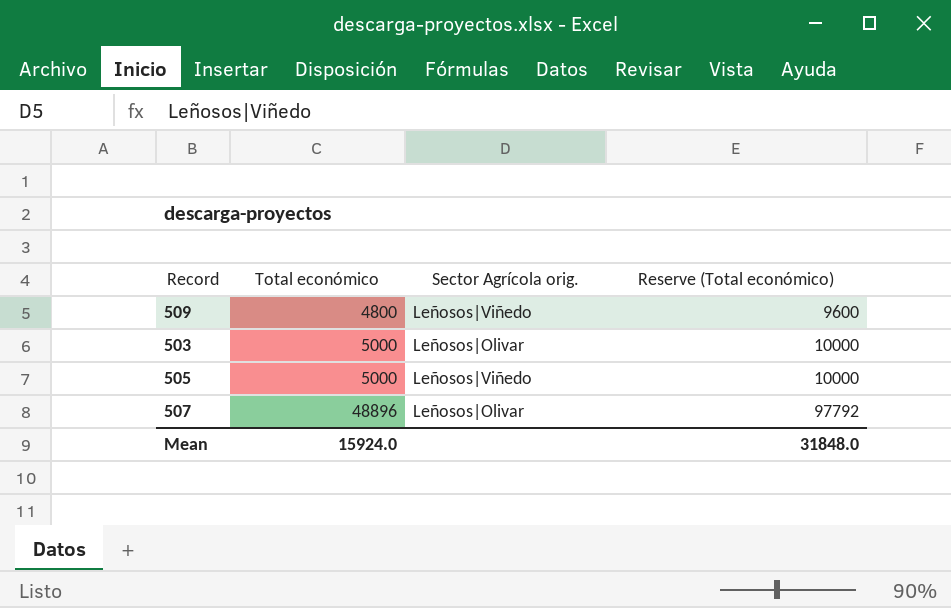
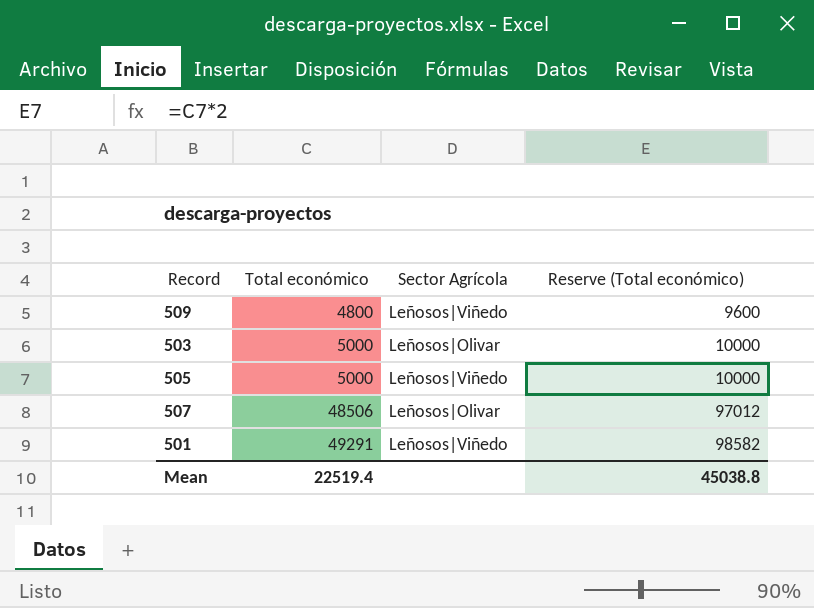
column name: Sector Agrícola orig. -> Sector Agrícola
507 | Total económico: 48896 -> 48506
507 | Reserve (Total económico): 97792 -> 97012
row 501: none -> 49291 | Leñosos|Viñedo | 98582
Mean | Total económico: 15924.0 -> 22519.4
Mean | Reserve (Total económico): 31848.0 -> 45038.8

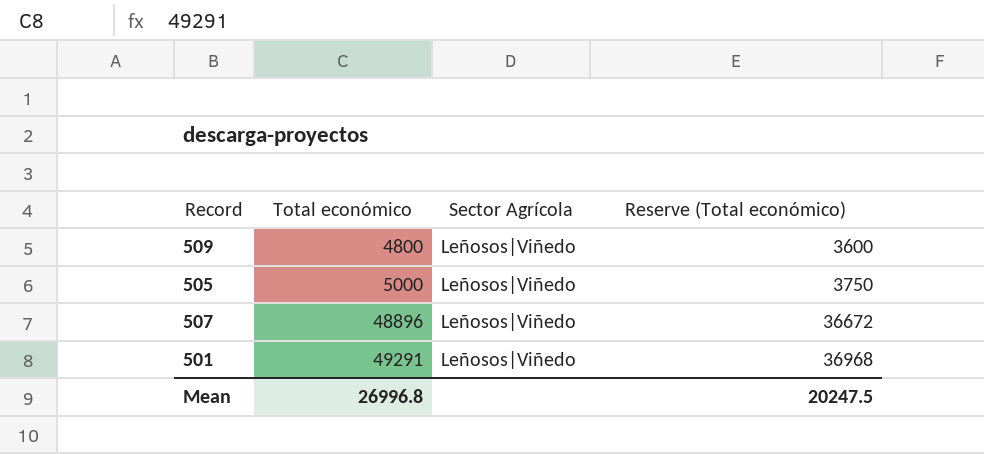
column Reserve (Total económico) | formula: [Total económico] * 2 -> [Total económico] * 0.75
row 503: 5000 | Leñosos|Olivar | 10000 -> none
507 | Total económico: 48506 -> 48896
507 | Sector Agrícola: Leñosos|Olivar -> Leñosos|Viñedo
Mean | Total económico: 22519.4 -> 26996.8
Mean | Reserve (Total económico): 45038.8 -> 20247.5

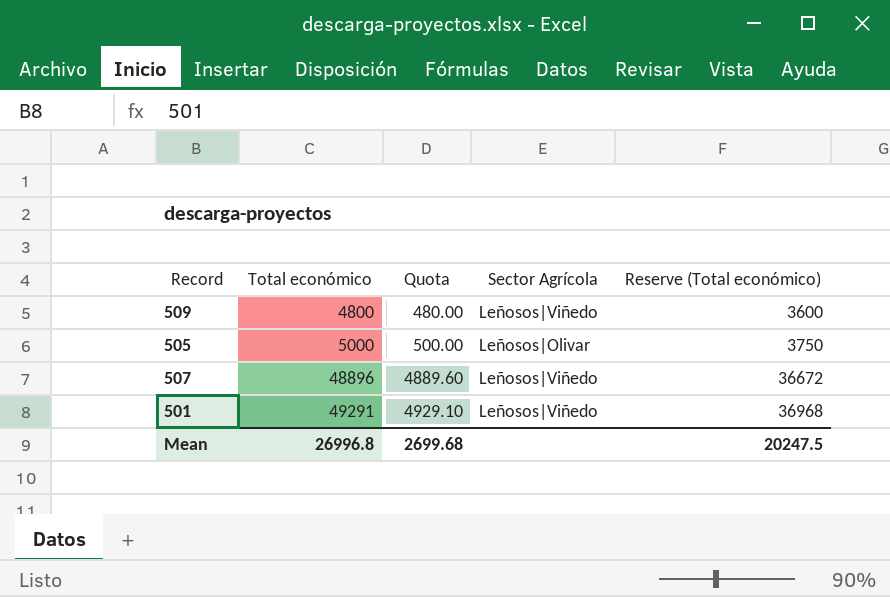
column Quota | formula: none -> [Total económico] * 0.1
505 | Sector Agrícola: Leñosos|Viñedo -> Leñosos|Olivar

